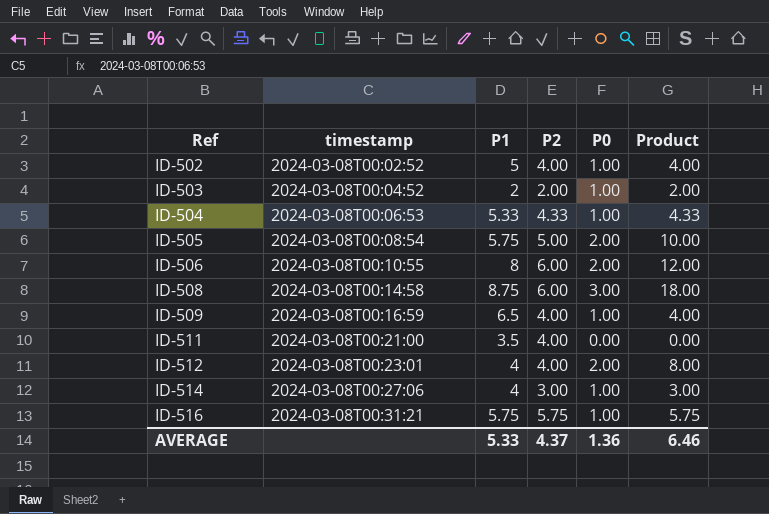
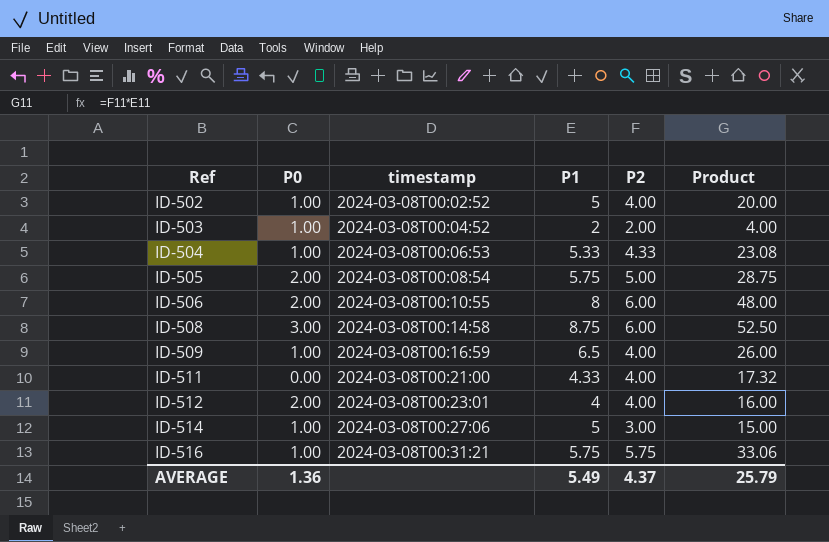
column P0 | position: 5 -> 2
column Product | formula: [P2] * [P0] -> [P1] * [P2]
ID-511 | P1: 3.5 -> 4.33
ID-514 | P1: 4 -> 5
AVERAGE | P1: 5.33 -> 5.49
AVERAGE | Product: 6.46 -> 25.79

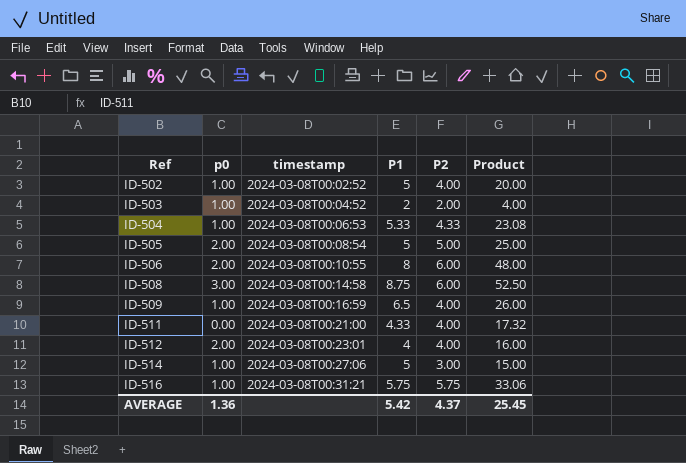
column name: P0 -> p0
ID-505 | P1: 5.75 -> 5
ID-505 | Product: 28.75 -> 25.00
AVERAGE | P1: 5.49 -> 5.42
AVERAGE | Product: 25.79 -> 25.45

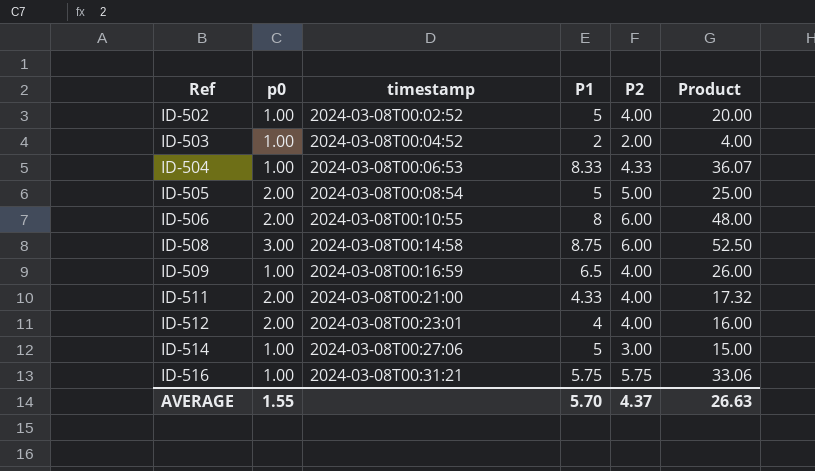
ID-504 | P1: 5.33 -> 8.33
ID-504 | Product: 23.08 -> 36.07
ID-511 | p0: 0.00 -> 2.00
AVERAGE | p0: 1.36 -> 1.55
AVERAGE | P1: 5.42 -> 5.70
AVERAGE | Product: 25.45 -> 26.63

